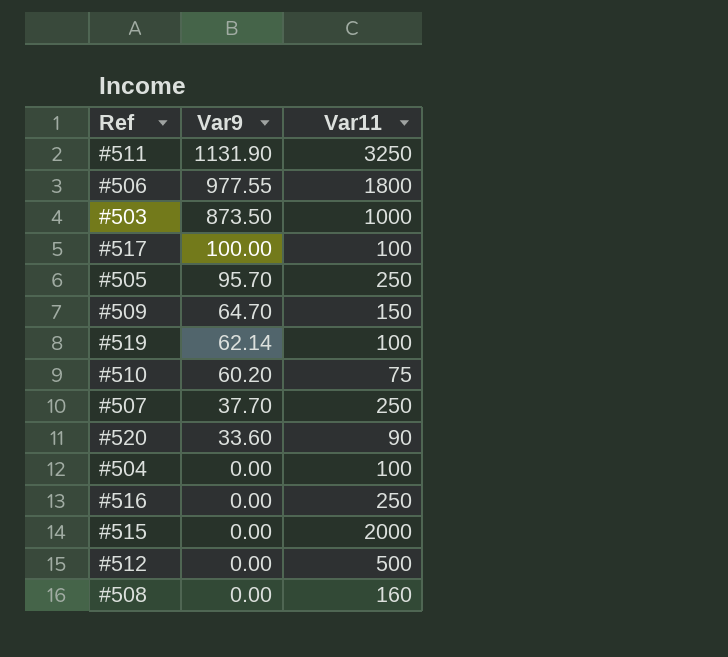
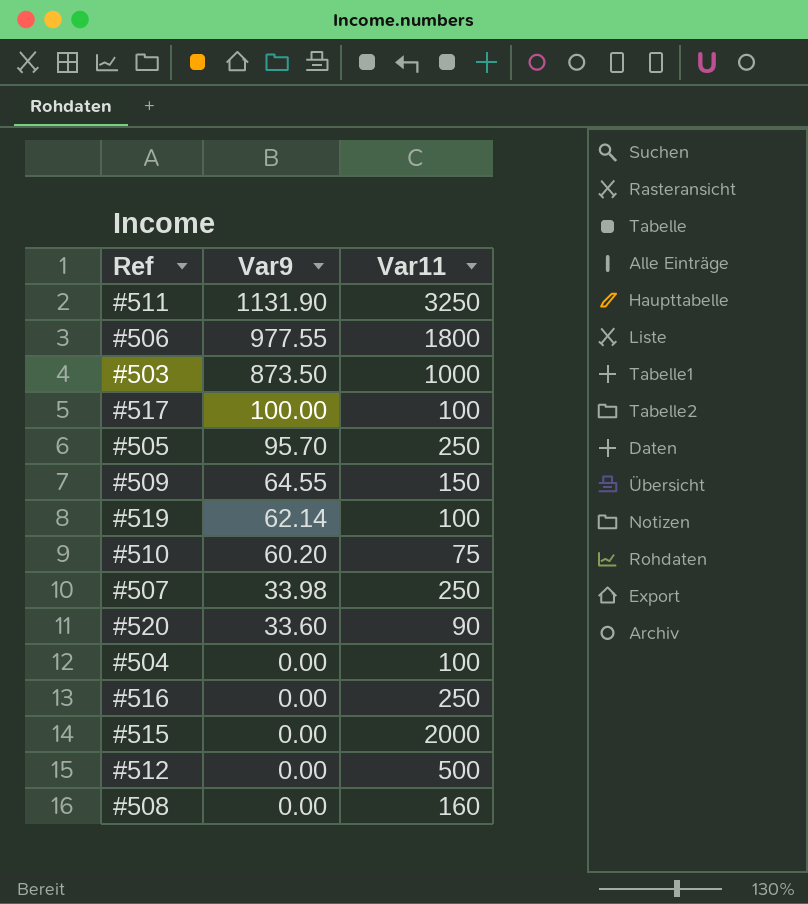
#509 | Var9: 64.70 -> 64.55
#507 | Var9: 37.70 -> 33.98

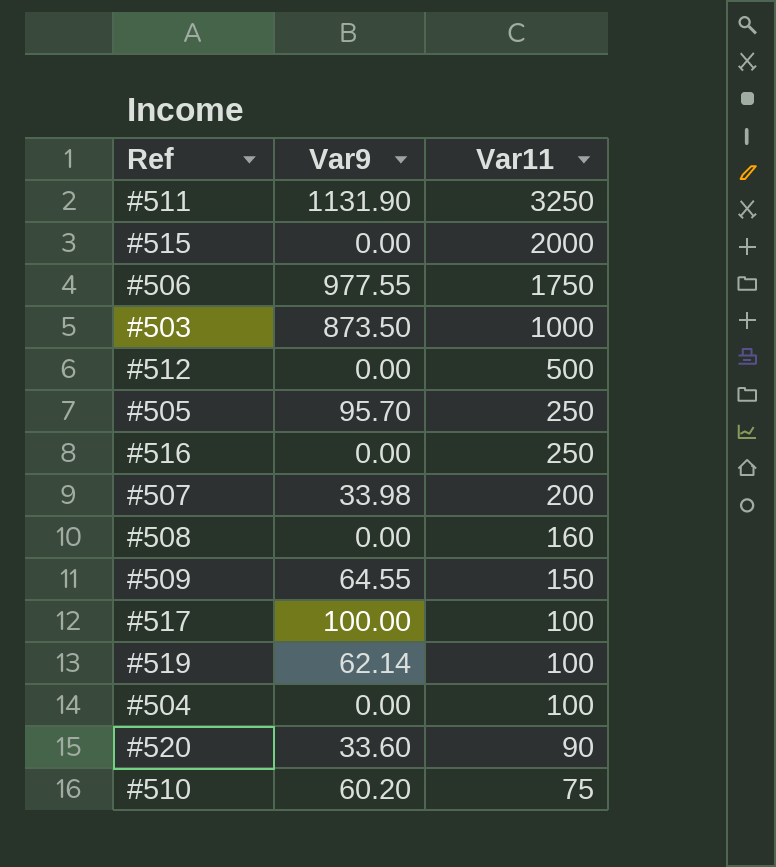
row order: Var9 descending -> Var11 descending
#506 | Var11: 1800 -> 1750
#507 | Var11: 250 -> 200

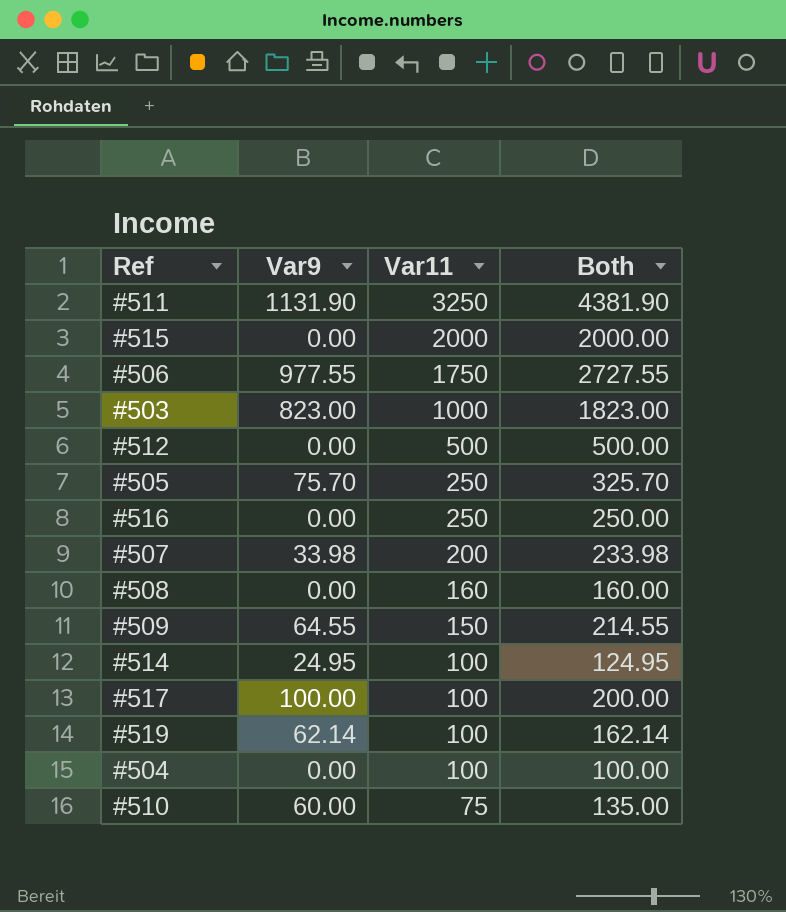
column Both | formula: none -> [Var9] + [Var11]
row #520: 33.60 | 90 -> none
#503 | Var9: 873.50 -> 823.00
#505 | Var9: 95.70 -> 75.70
row #514: none -> 24.95 | 100 | 124.95
#510 | Var9: 60.20 -> 60.00

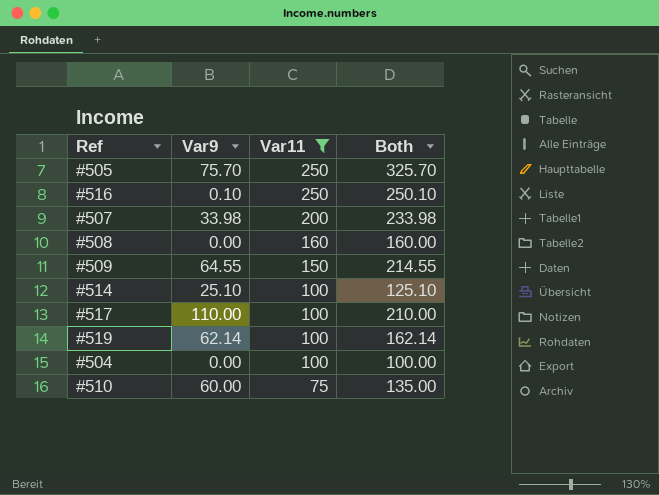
filter: none -> Var11 <= 250
#516 | Var9: 0.00 -> 0.10
#516 | Both: 250.00 -> 250.10
#514 | Var9: 24.95 -> 25.10
#514 | Both: 124.95 -> 125.10
#517 | Var9: 100.00 -> 110.00
#517 | Both: 200.00 -> 210.00

